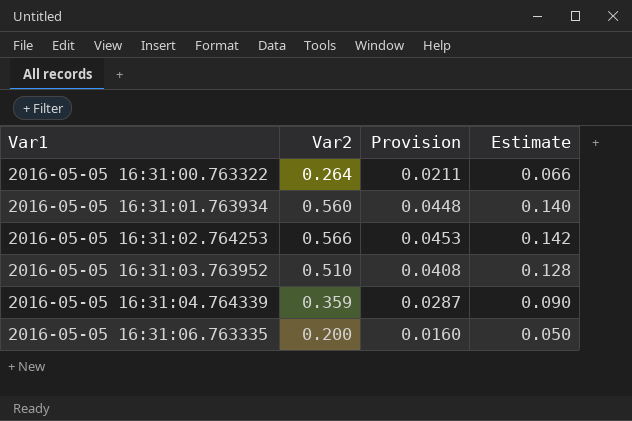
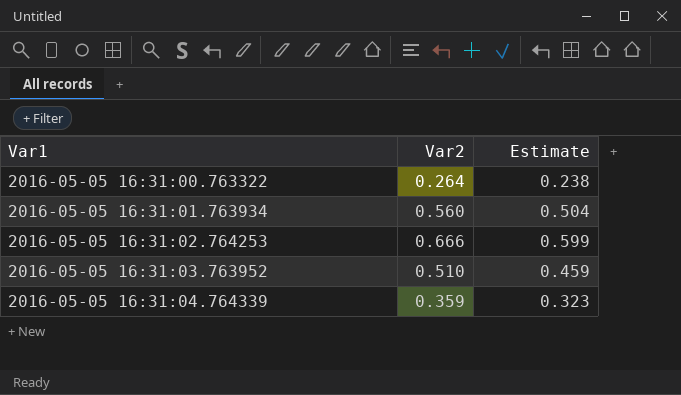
column Provision | formula: [Var2] * 0.08 -> none
column Estimate | formula: [Var2] * 0.25 -> [Var2] * 0.9
row 2016-05-05 16:31:06.763335: 0.200 | 0.0160 | 0.050 -> none
2016-05-05 16:31:02.764253 | Var2: 0.566 -> 0.666

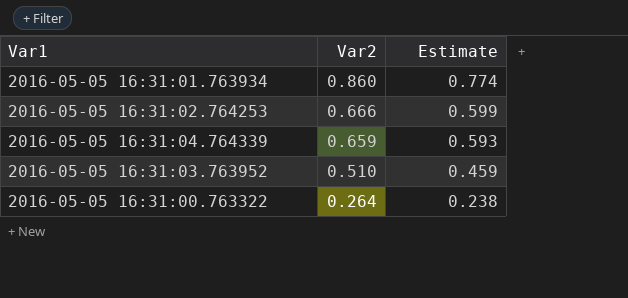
row order: Var1 ascending -> Var2 descending
2016-05-05 16:31:01.763934 | Var2: 0.560 -> 0.860
2016-05-05 16:31:01.763934 | Estimate: 0.504 -> 0.774
2016-05-05 16:31:04.764339 | Var2: 0.359 -> 0.659
2016-05-05 16:31:04.764339 | Estimate: 0.323 -> 0.593

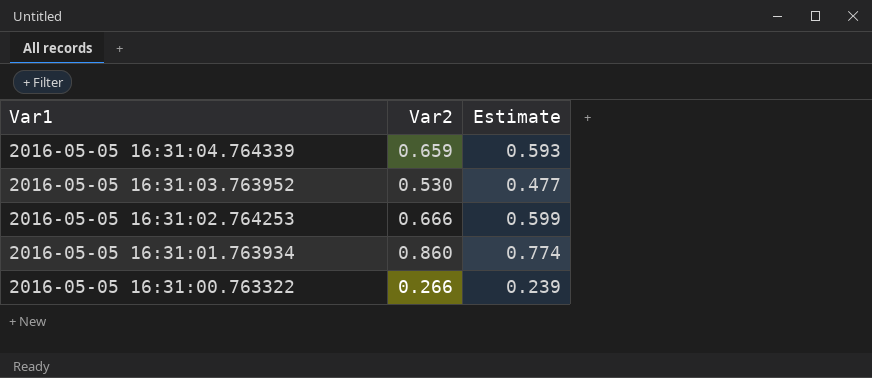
row order: Var2 descending -> Var1 descending
2016-05-05 16:31:03.763952 | Var2: 0.510 -> 0.530
2016-05-05 16:31:03.763952 | Estimate: 0.459 -> 0.477
2016-05-05 16:31:00.763322 | Var2: 0.264 -> 0.266
2016-05-05 16:31:00.763322 | Estimate: 0.238 -> 0.239

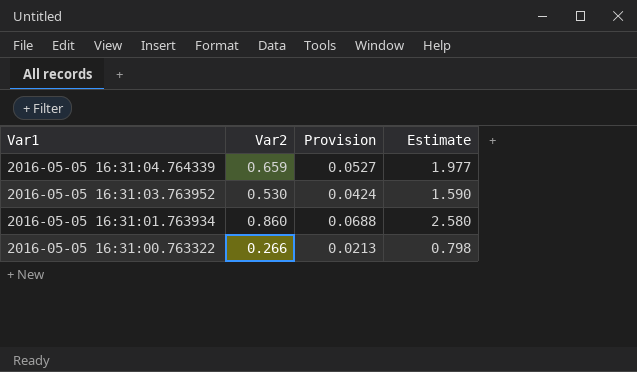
column Provision | formula: none -> [Var2] * 0.08
column Estimate | formula: [Var2] * 0.9 -> [Var2] * 3
row 2016-05-05 16:31:02.764253: 0.666 | 0.599 -> none

